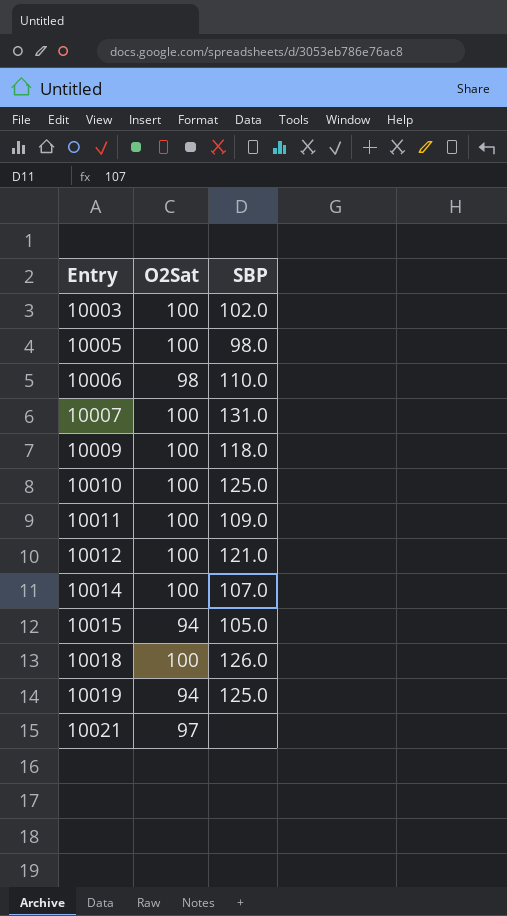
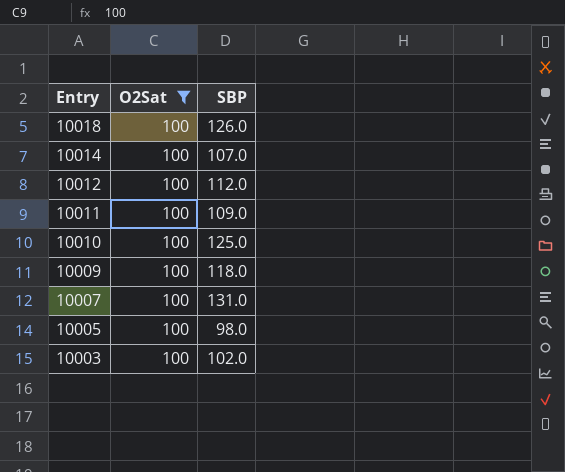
filter: none -> O2Sat = 100
row order: Entry ascending -> Entry descending
10012 | SBP: 121.0 -> 112.0

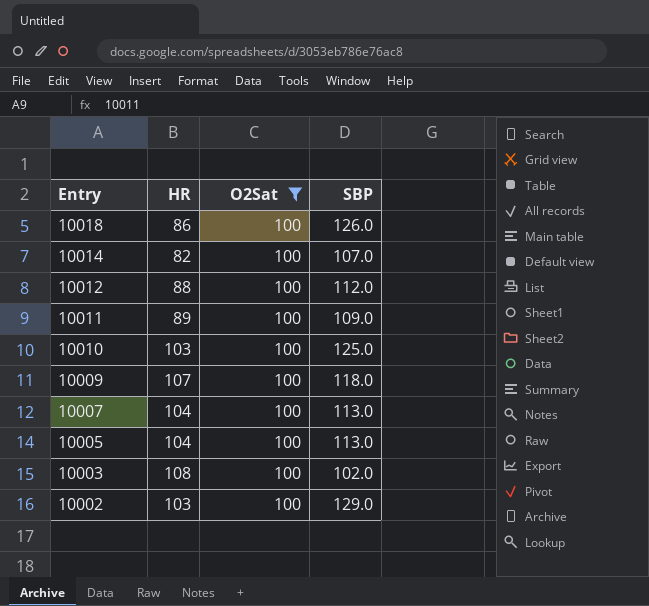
column HR | position: none -> 2
10007 | SBP: 131.0 -> 113.0
10005 | SBP: 98.0 -> 113.0
row 10002: none -> 103 | 100 | 129.0

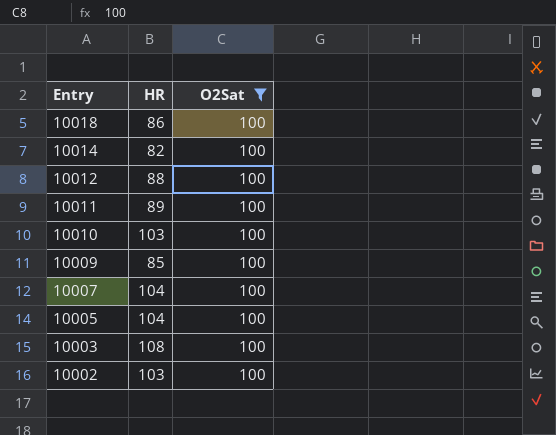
column SBP | position: 4 -> none
10009 | HR: 107 -> 85

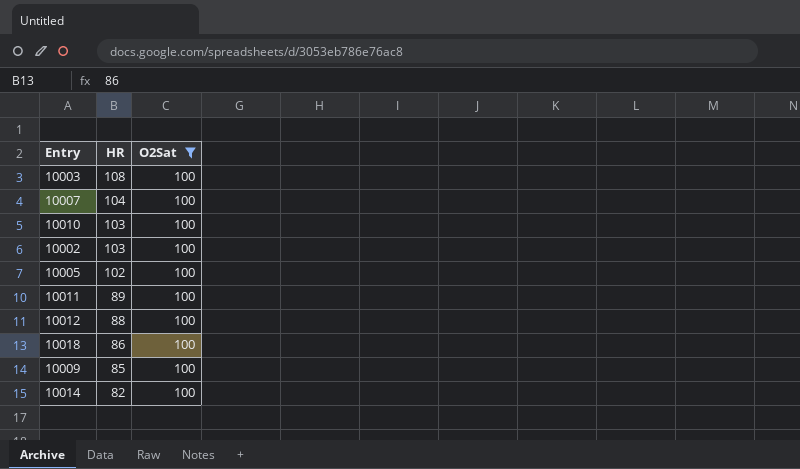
row order: Entry descending -> HR descending
10005 | HR: 104 -> 102

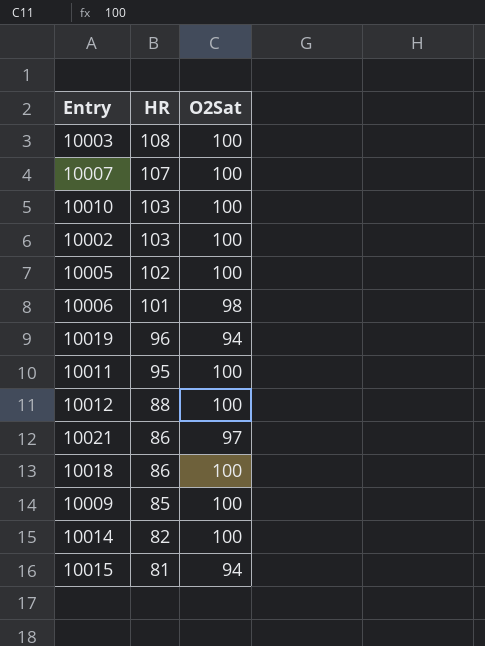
filter: O2Sat = 100 -> none
10007 | HR: 104 -> 107
10011 | HR: 89 -> 95

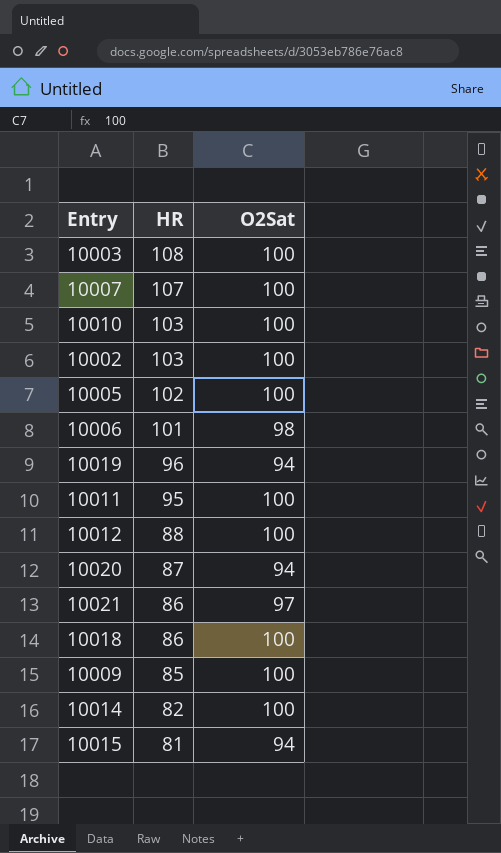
row 10020: none -> 87 | 94

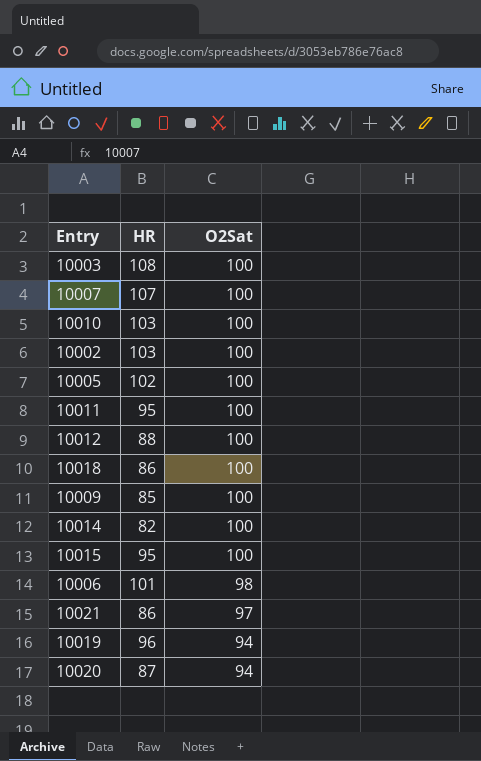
row order: HR descending -> O2Sat descending
10015 | HR: 81 -> 95
10015 | O2Sat: 94 -> 100

